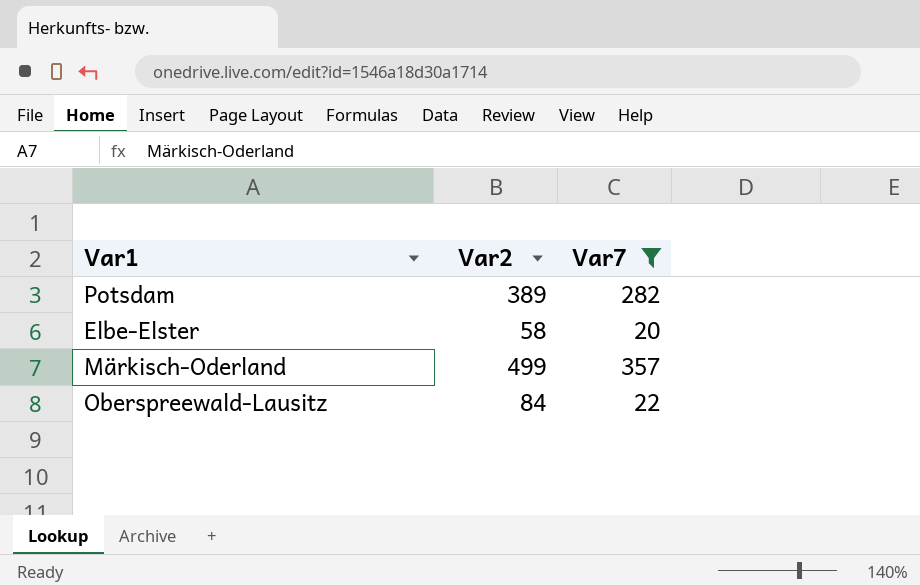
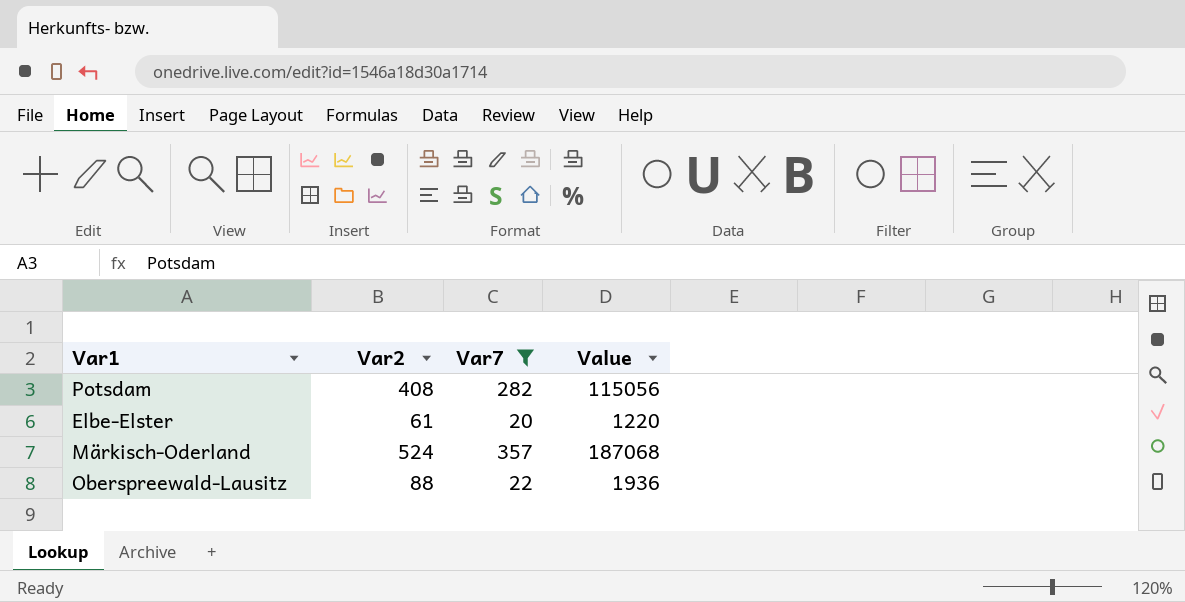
column Value | formula: none -> [Var2] * [Var7]
Potsdam | Var2: 389 -> 408
Elbe-Elster | Var2: 58 -> 61
Märkisch-Oderland | Var2: 499 -> 524
Oberspreewald-Lausitz | Var2: 84 -> 88

